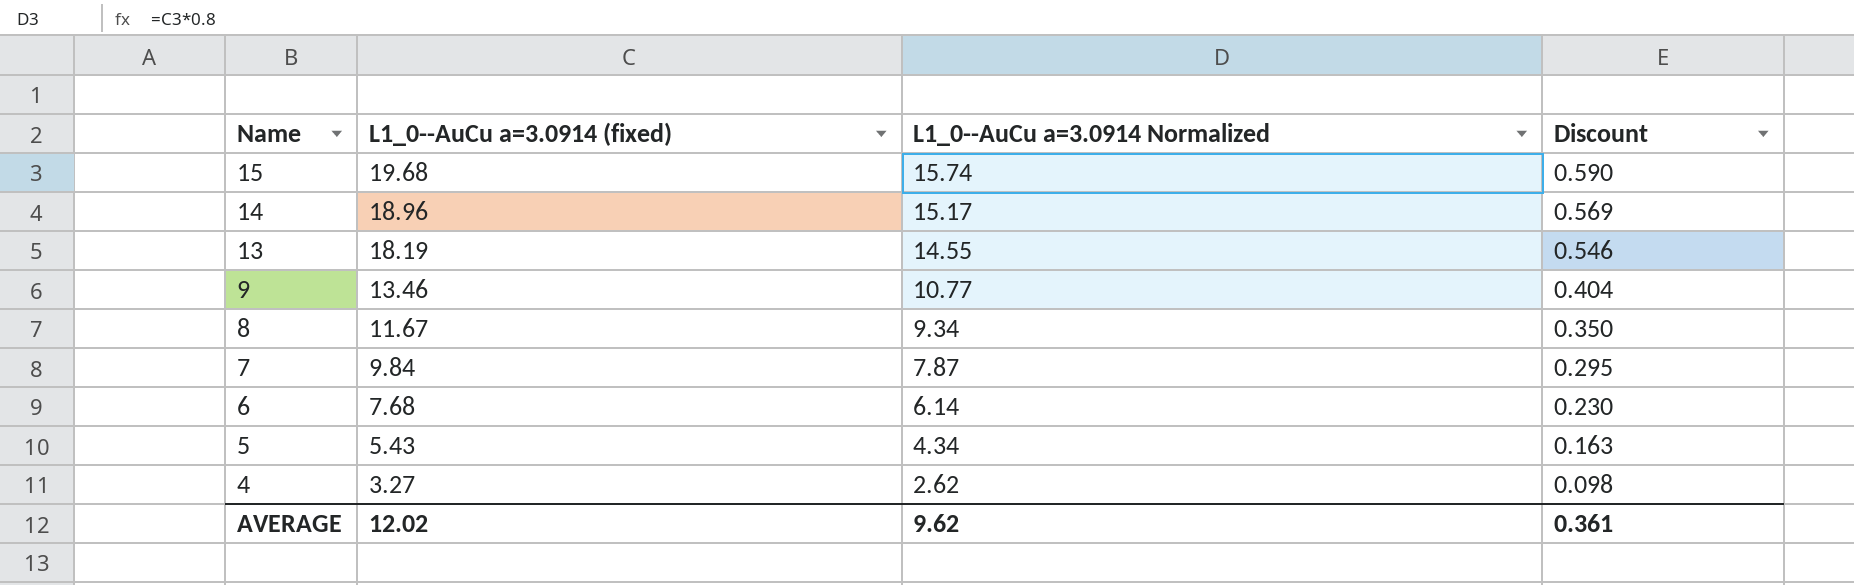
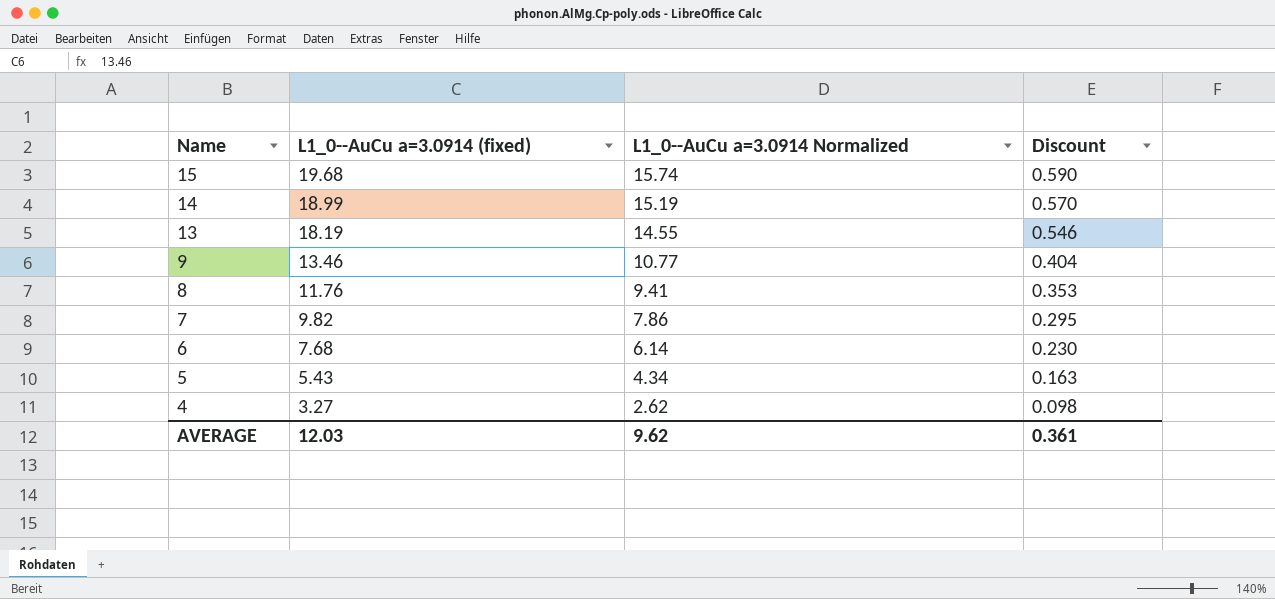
14 | L1_0--AuCu a=3.0914 (fixed): 18.96 -> 18.99
14 | L1_0--AuCu a=3.0914 Normalized: 15.17 -> 15.19
14 | Discount: 0.569 -> 0.570
8 | L1_0--AuCu a=3.0914 (fixed): 11.67 -> 11.76
8 | L1_0--AuCu a=3.0914 Normalized: 9.34 -> 9.41
8 | Discount: 0.350 -> 0.353
7 | L1_0--AuCu a=3.0914 (fixed): 9.84 -> 9.82
7 | L1_0--AuCu a=3.0914 Normalized: 7.87 -> 7.86
AVERAGE | L1_0--AuCu a=3.0914 (fixed): 12.02 -> 12.03

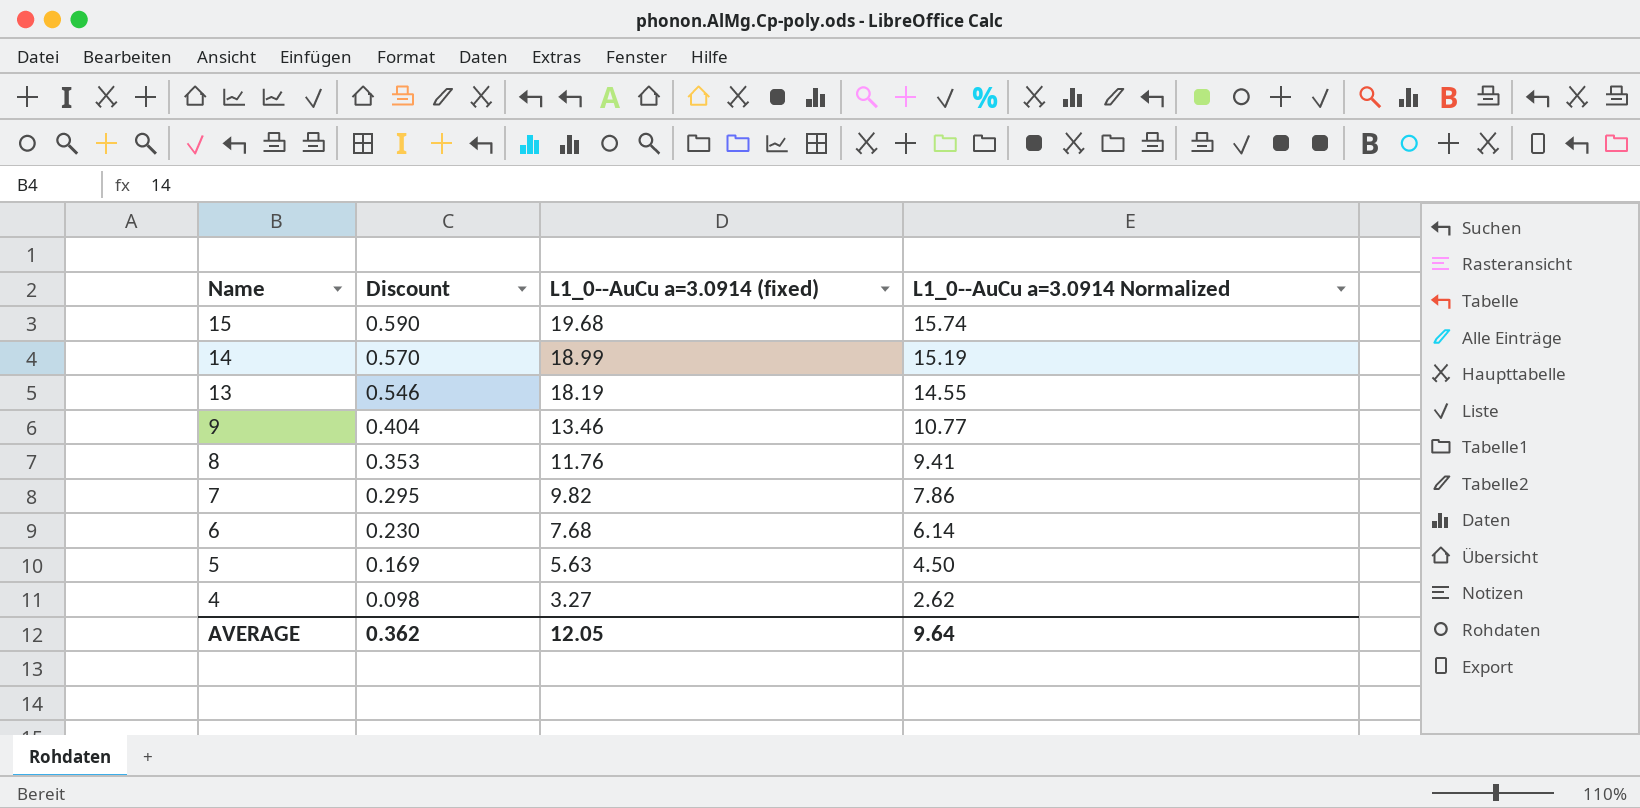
column Discount | position: 4 -> 2
5 | Discount: 0.163 -> 0.169
5 | L1_0--AuCu a=3.0914 (fixed): 5.43 -> 5.63
5 | L1_0--AuCu a=3.0914 Normalized: 4.34 -> 4.50
AVERAGE | Discount: 0.361 -> 0.362
AVERAGE | L1_0--AuCu a=3.0914 (fixed): 12.03 -> 12.05
AVERAGE | L1_0--AuCu a=3.0914 Normalized: 9.62 -> 9.64

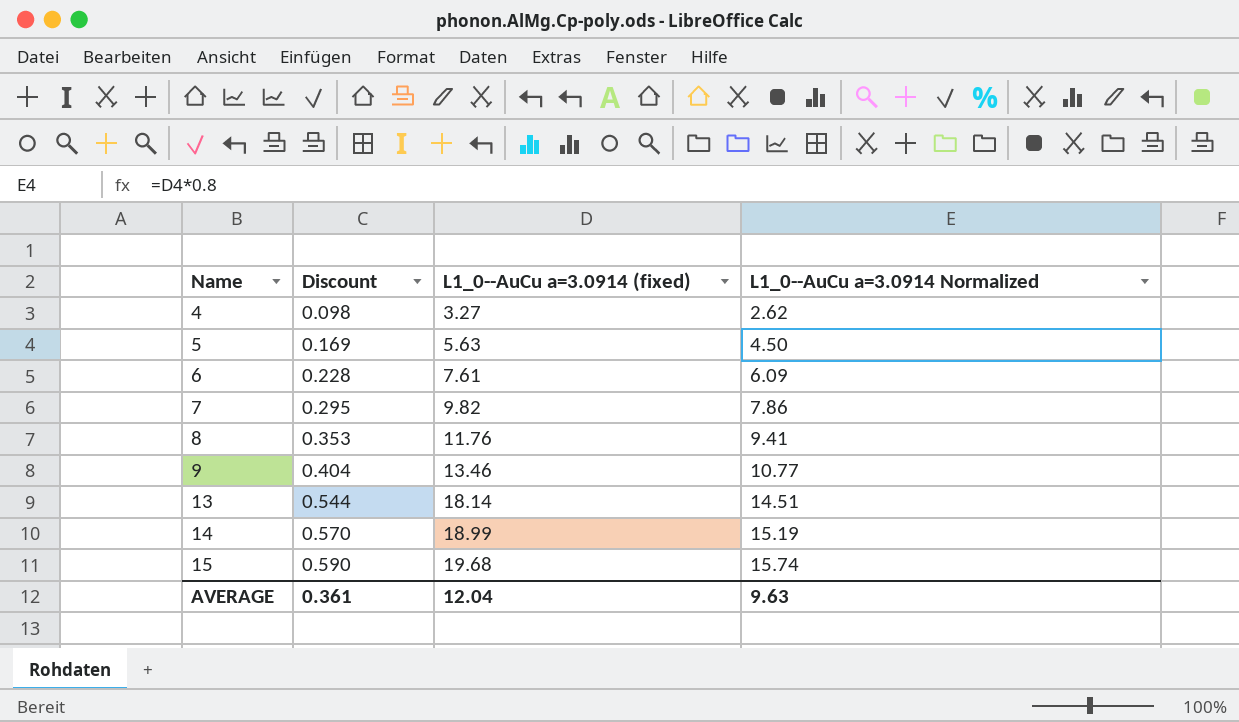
row order: Name descending -> Name ascending
6 | Discount: 0.230 -> 0.228
6 | L1_0--AuCu a=3.0914 (fixed): 7.68 -> 7.61
6 | L1_0--AuCu a=3.0914 Normalized: 6.14 -> 6.09
13 | Discount: 0.546 -> 0.544
13 | L1_0--AuCu a=3.0914 (fixed): 18.19 -> 18.14
13 | L1_0--AuCu a=3.0914 Normalized: 14.55 -> 14.51
AVERAGE | Discount: 0.362 -> 0.361
AVERAGE | L1_0--AuCu a=3.0914 (fixed): 12.05 -> 12.04
AVERAGE | L1_0--AuCu a=3.0914 Normalized: 9.64 -> 9.63

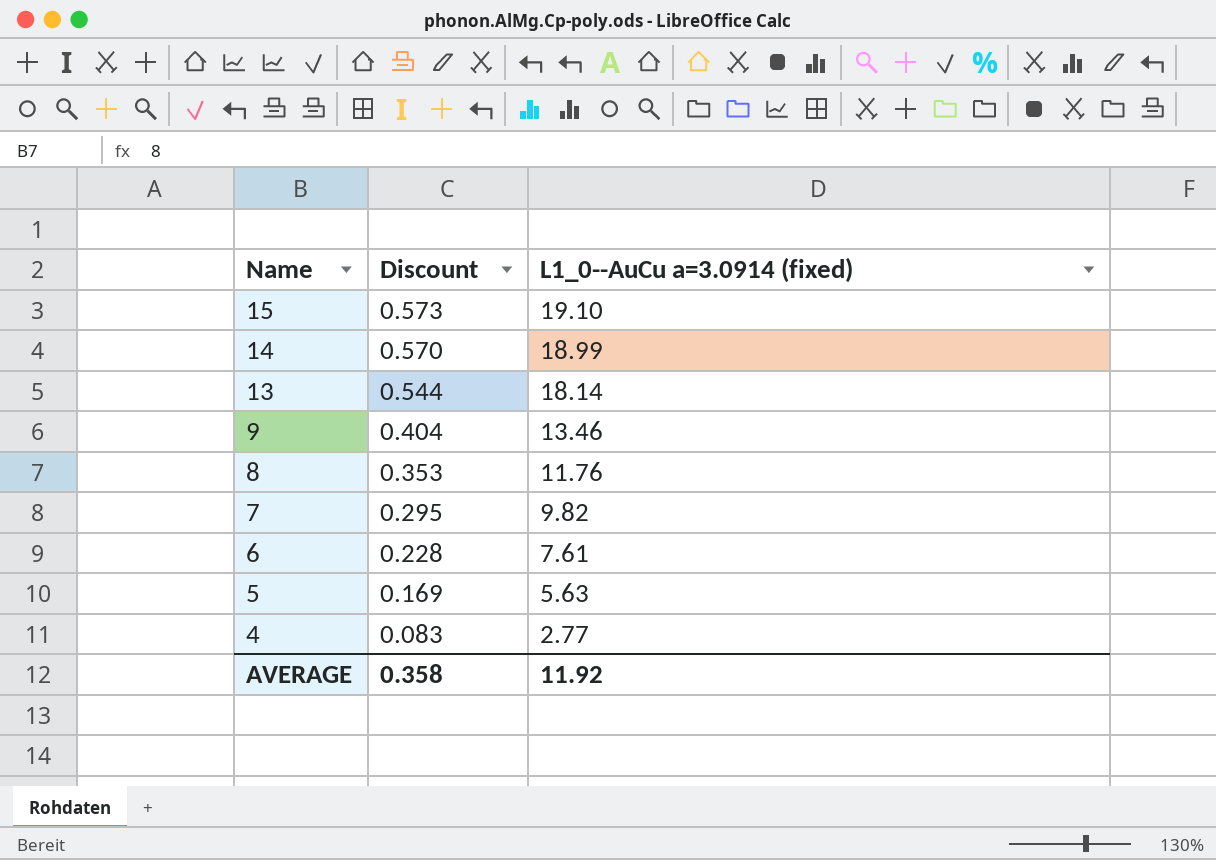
row order: Name ascending -> Name descending
column L1_0--AuCu a=3.0914 Normalized | formula: [L1_0--AuCu a=3.0914 (fixed)] * 0.8 -> none
15 | Discount: 0.590 -> 0.573
15 | L1_0--AuCu a=3.0914 (fixed): 19.68 -> 19.10
4 | Discount: 0.098 -> 0.083
4 | L1_0--AuCu a=3.0914 (fixed): 3.27 -> 2.77
AVERAGE | Discount: 0.361 -> 0.358
AVERAGE | L1_0--AuCu a=3.0914 (fixed): 12.04 -> 11.92

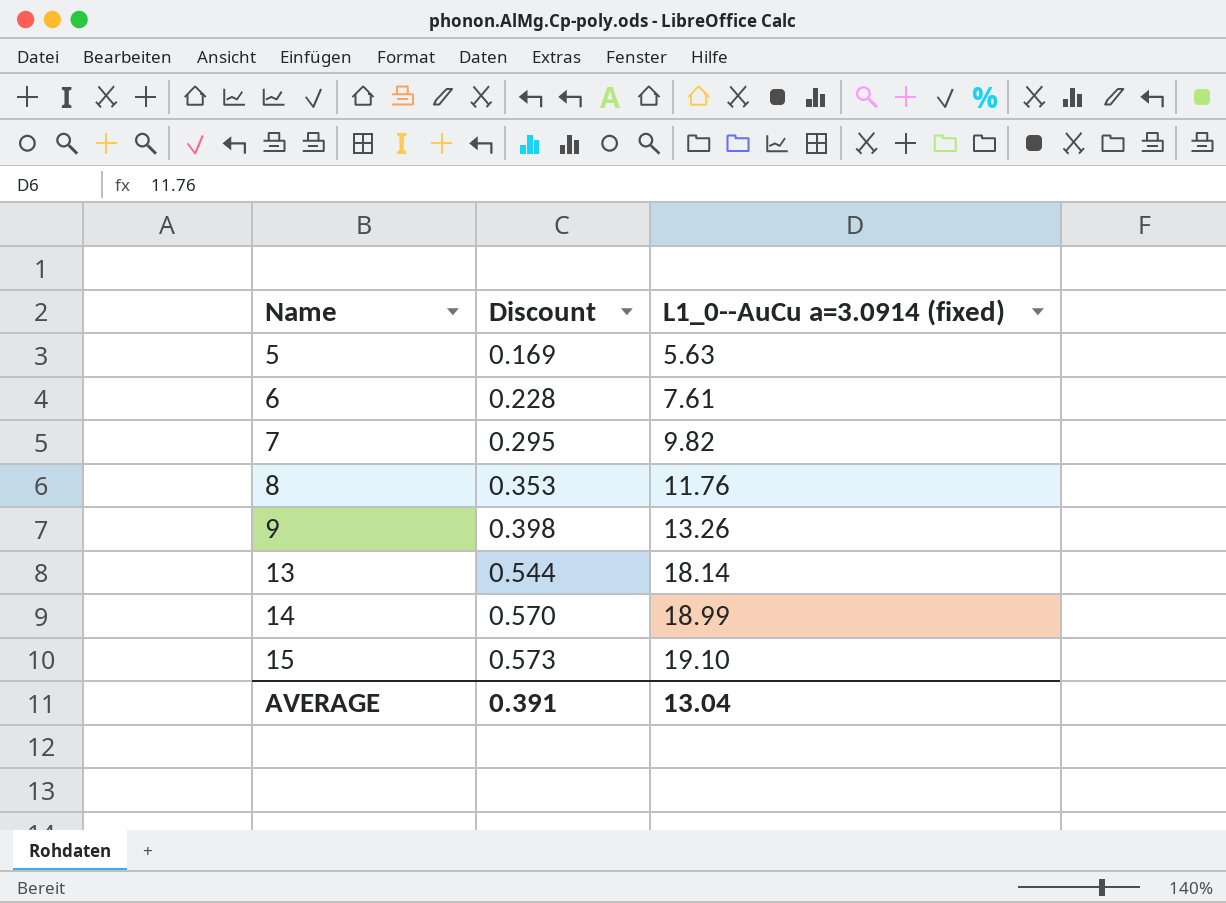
row order: Name descending -> Name ascending
row 4: 0.083 | 2.77 -> none
9 | Discount: 0.404 -> 0.398
9 | L1_0--AuCu a=3.0914 (fixed): 13.46 -> 13.26
AVERAGE | Discount: 0.358 -> 0.391
AVERAGE | L1_0--AuCu a=3.0914 (fixed): 11.92 -> 13.04

